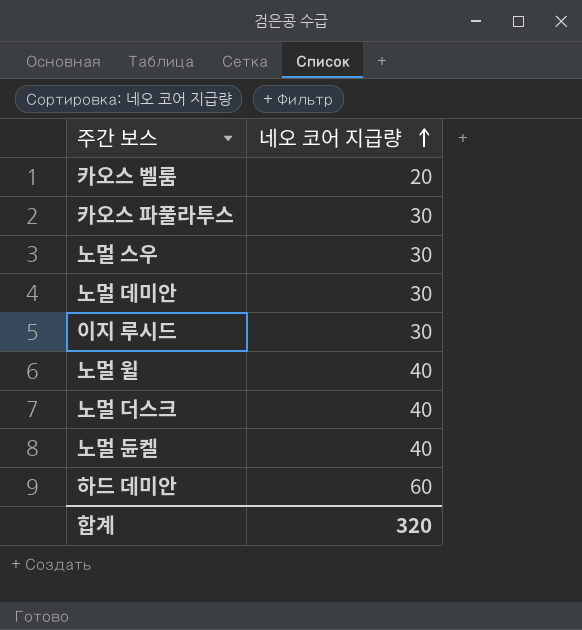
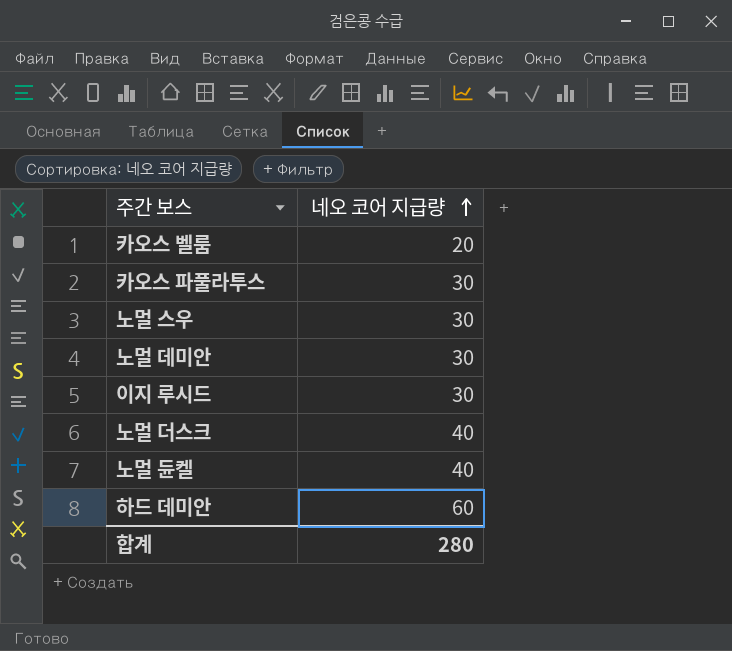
row 노멀 윌: 40 -> none
합계 | 네오 코어 지급량: 320 -> 280

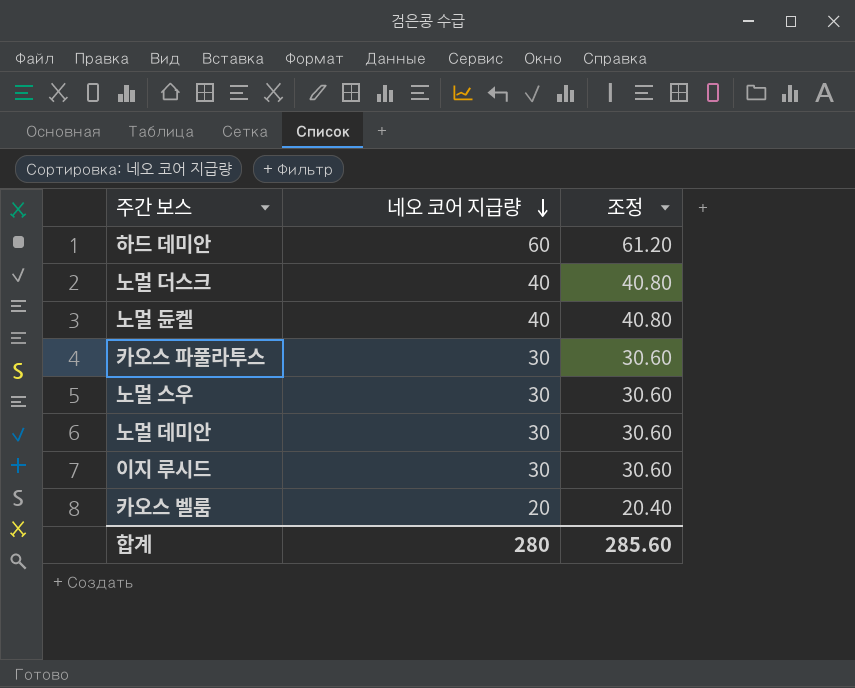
row order: 네오 코어 지급량 ascending -> 네오 코어 지급량 descending
column 조정 | formula: none -> [네오 코어 지급량] * 1.02

